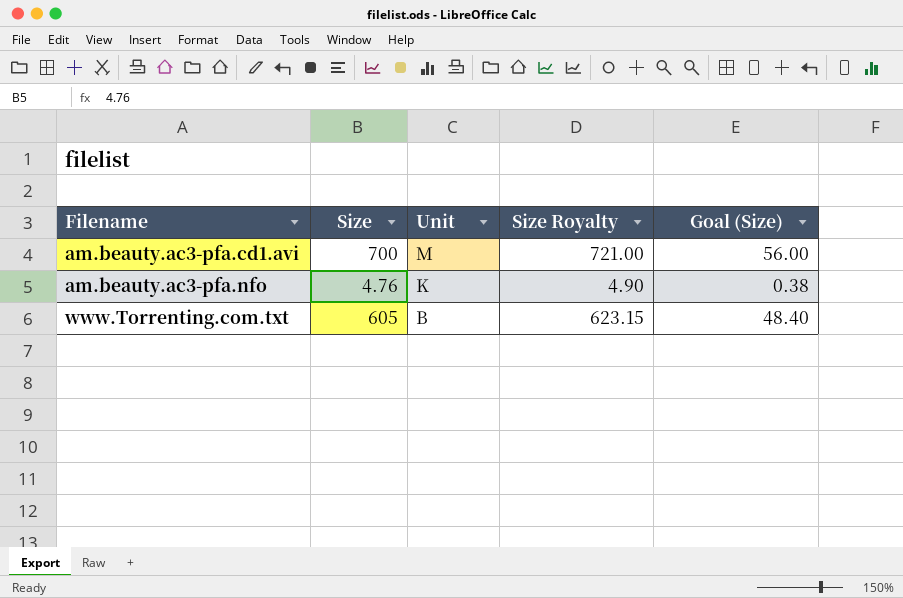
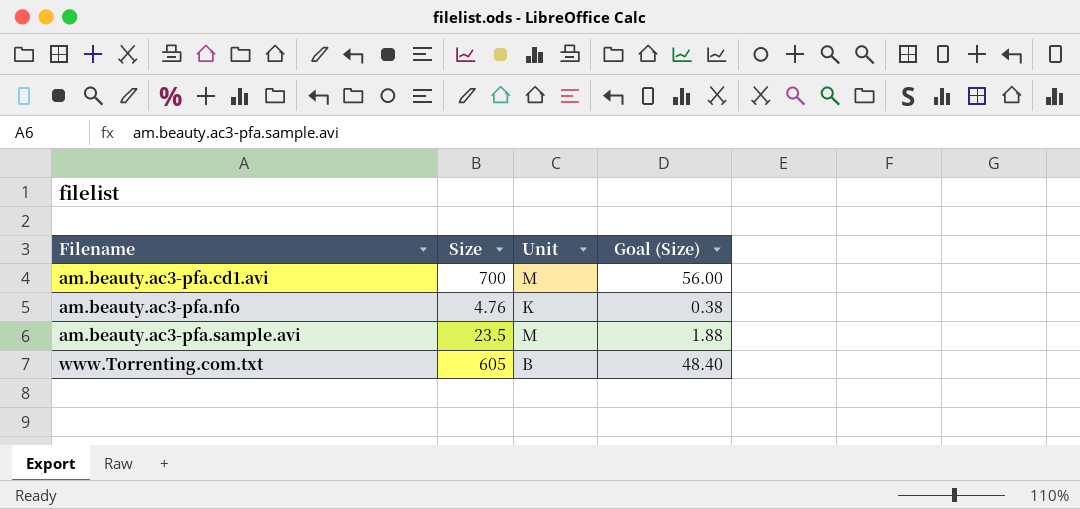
column Size Royalty | formula: [Size] * 1.03 -> none
row am.beauty.ac3-pfa.sample.avi: none -> 23.5 | M | 1.88

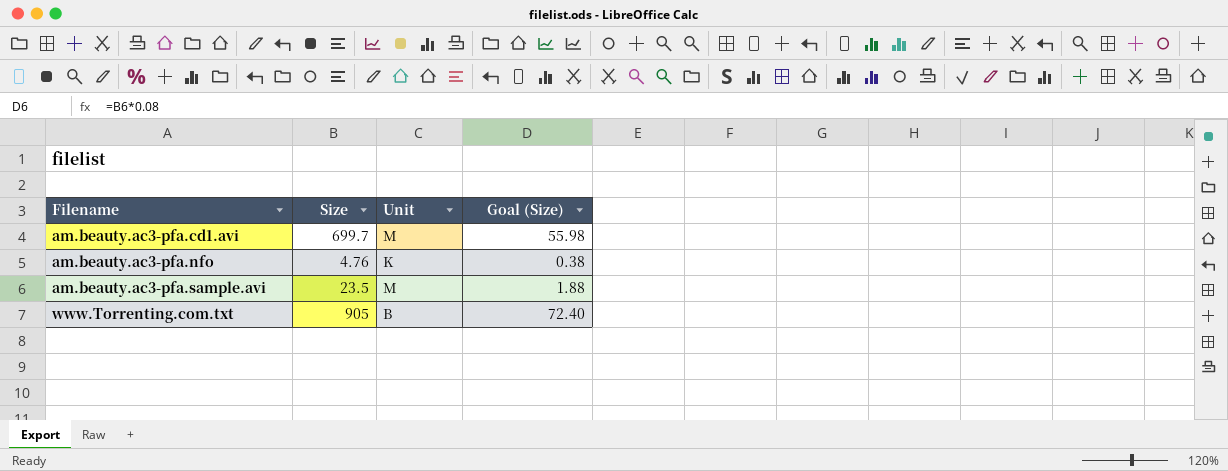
am.beauty.ac3-pfa.cd1.avi | Size: 700 -> 699.7
am.beauty.ac3-pfa.cd1.avi | Goal (Size): 56.00 -> 55.98
www.Torrenting.com.txt | Size: 605 -> 905
www.Torrenting.com.txt | Goal (Size): 48.40 -> 72.40

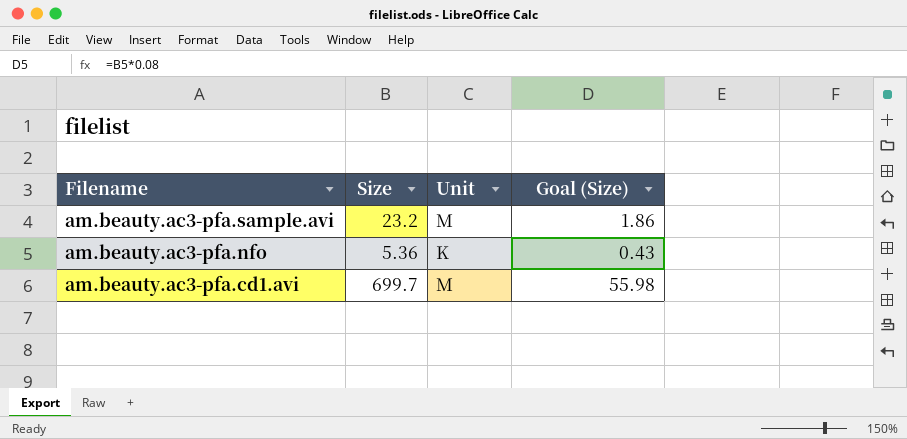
row order: Filename ascending -> Filename descending
row www.Torrenting.com.txt: 905 | B | 72.40 -> none
am.beauty.ac3-pfa.sample.avi | Size: 23.5 -> 23.2
am.beauty.ac3-pfa.sample.avi | Goal (Size): 1.88 -> 1.86
am.beauty.ac3-pfa.nfo | Size: 4.76 -> 5.36
am.beauty.ac3-pfa.nfo | Goal (Size): 0.38 -> 0.43

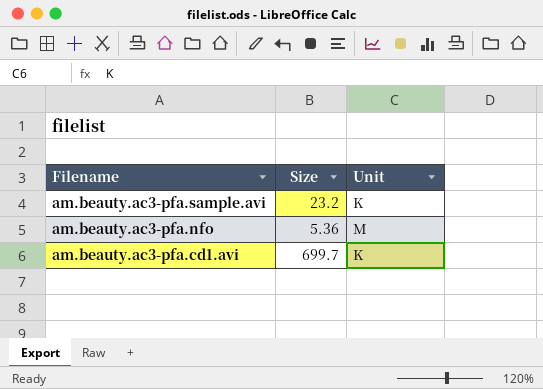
column Goal (Size) | formula: [Size] * 0.08 -> none
am.beauty.ac3-pfa.sample.avi | Unit: M -> K
am.beauty.ac3-pfa.nfo | Unit: K -> M
am.beauty.ac3-pfa.cd1.avi | Unit: M -> K

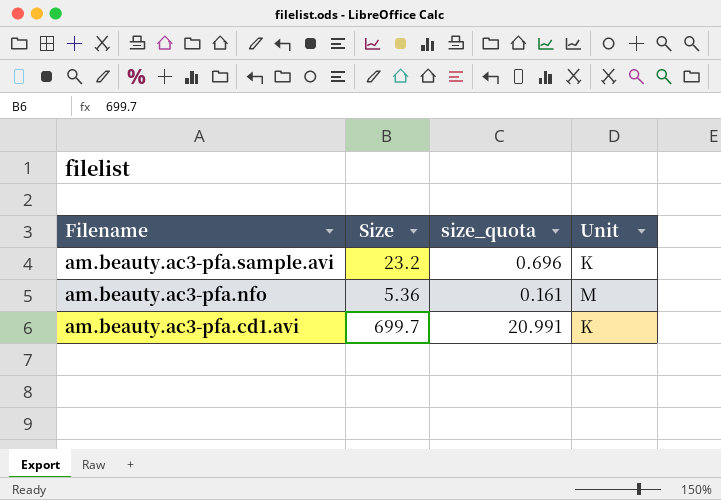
column size_quota | formula: none -> [Size] * 0.03

